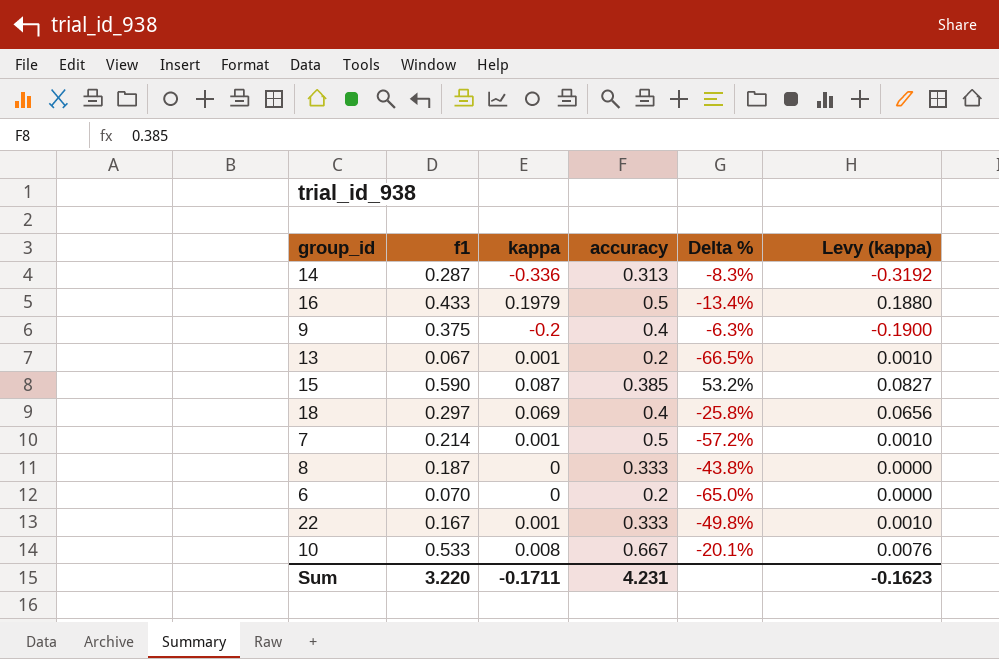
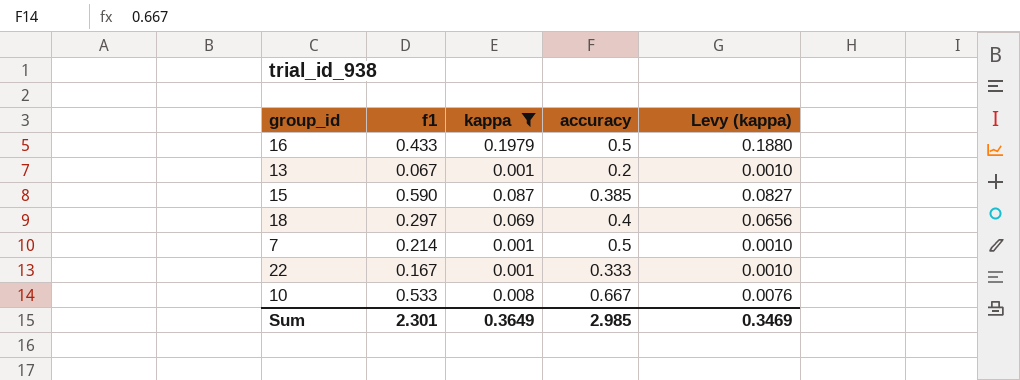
filter: none -> kappa >= 0.001
column Delta % | formula: ([f1] - [accuracy]) / [accuracy] -> none
Sum | f1: 3.220 -> 2.301
Sum | kappa: -0.1711 -> 0.3649
Sum | accuracy: 4.231 -> 2.985
Sum | Levy (kappa): -0.1623 -> 0.3469

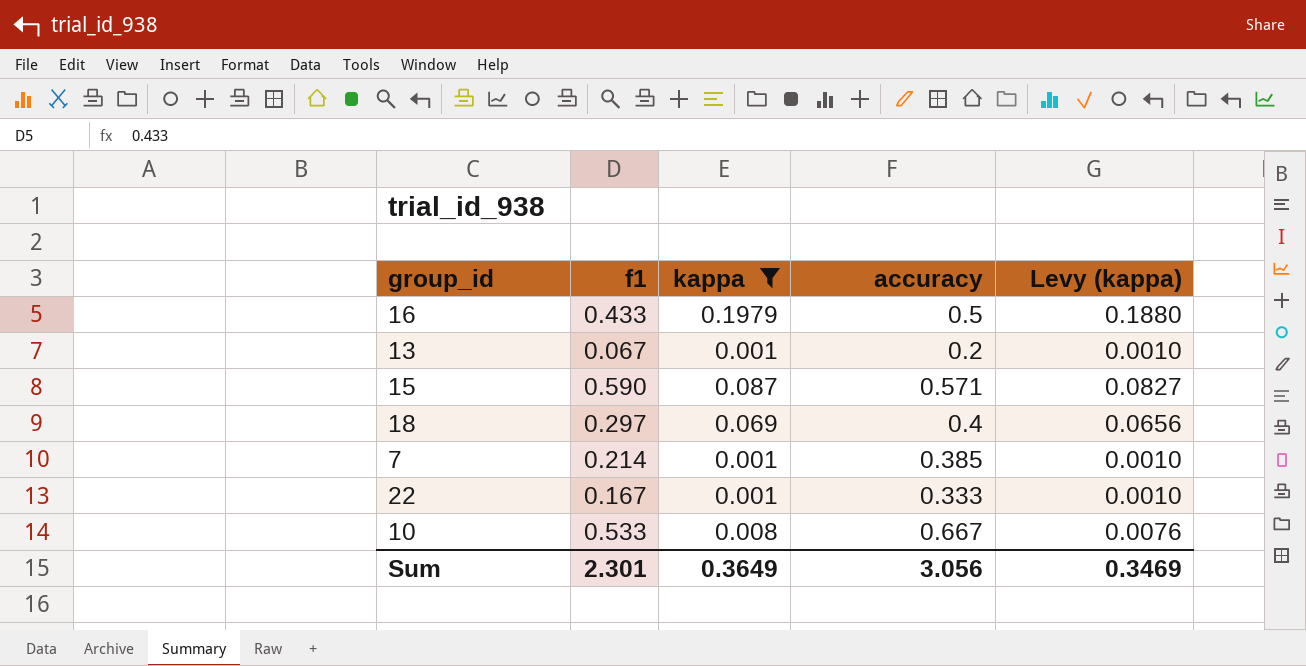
15 | accuracy: 0.385 -> 0.571
7 | accuracy: 0.5 -> 0.385
Sum | accuracy: 2.985 -> 3.056

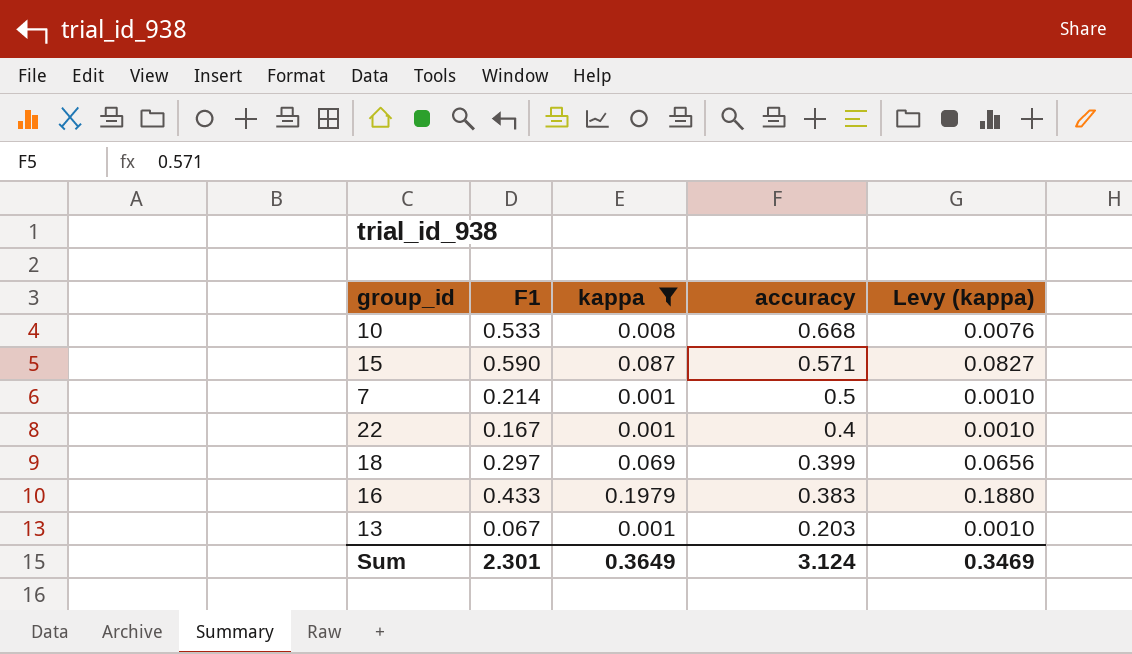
row order: none -> accuracy descending
column name: f1 -> F1
10 | accuracy: 0.667 -> 0.668
7 | accuracy: 0.385 -> 0.5
22 | accuracy: 0.333 -> 0.4
18 | accuracy: 0.4 -> 0.399
16 | accuracy: 0.5 -> 0.383
13 | accuracy: 0.2 -> 0.203
Sum | accuracy: 3.056 -> 3.124

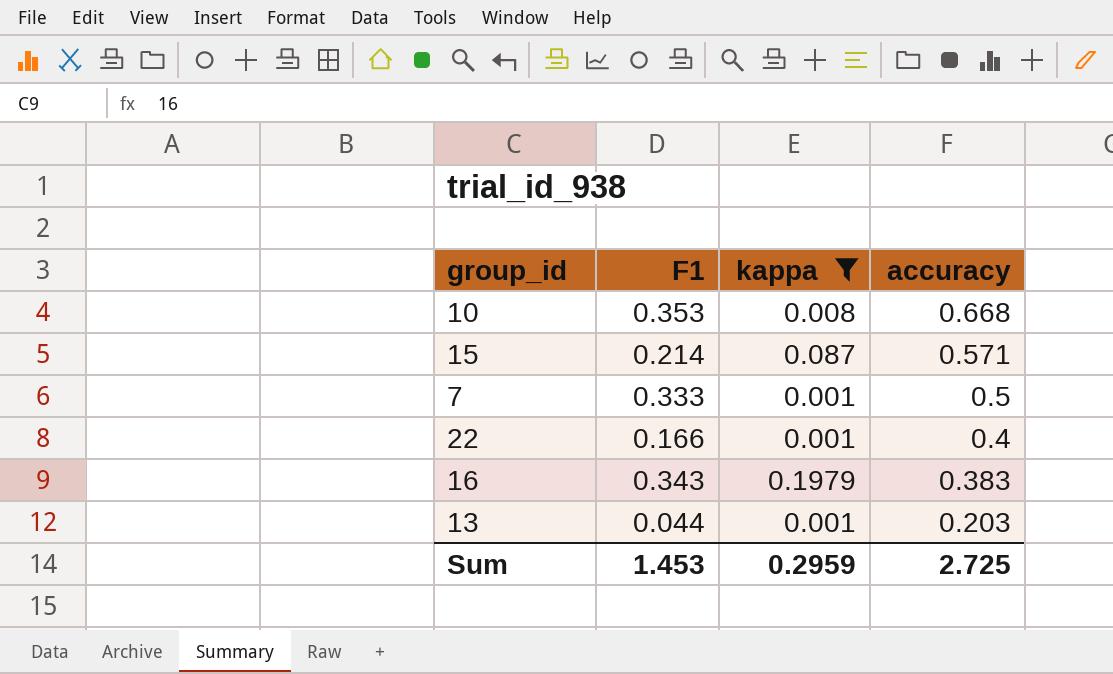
column Levy (kappa) | formula: [kappa] * 0.95 -> none
row 18: 0.297 | 0.069 | 0.399 | 0.0656 -> none
10 | F1: 0.533 -> 0.353
15 | F1: 0.590 -> 0.214
7 | F1: 0.214 -> 0.333
22 | F1: 0.167 -> 0.166
16 | F1: 0.433 -> 0.343
13 | F1: 0.067 -> 0.044
Sum | F1: 2.301 -> 1.453
Sum | kappa: 0.3649 -> 0.2959
Sum | accuracy: 3.124 -> 2.725

